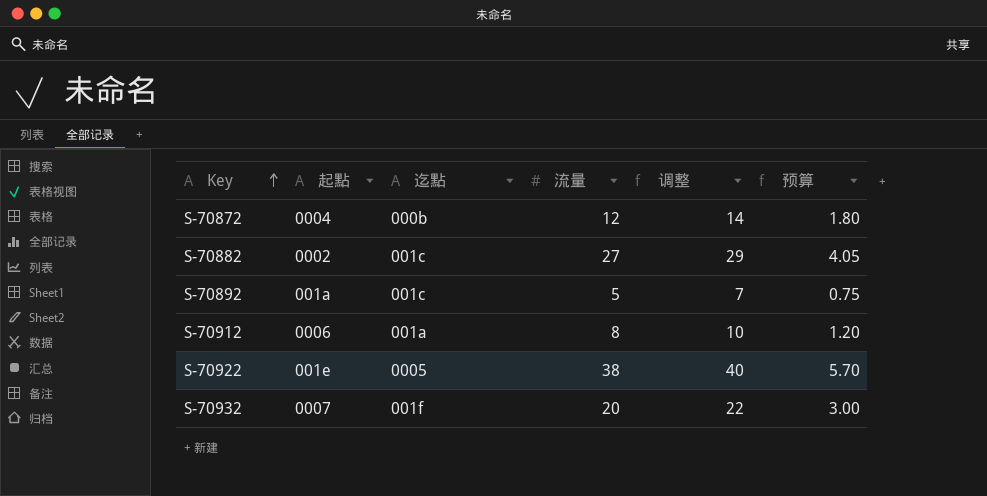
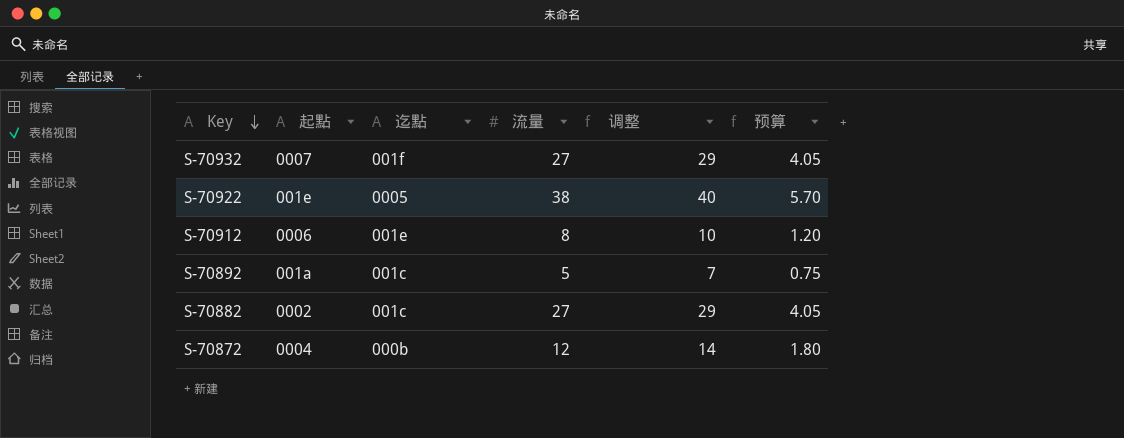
row order: Key ascending -> Key descending
S-70932 | 流量: 20 -> 27
S-70932 | 调整: 22 -> 29
S-70932 | 预算: 3.00 -> 4.05
S-70912 | 迄點: 001a -> 001e

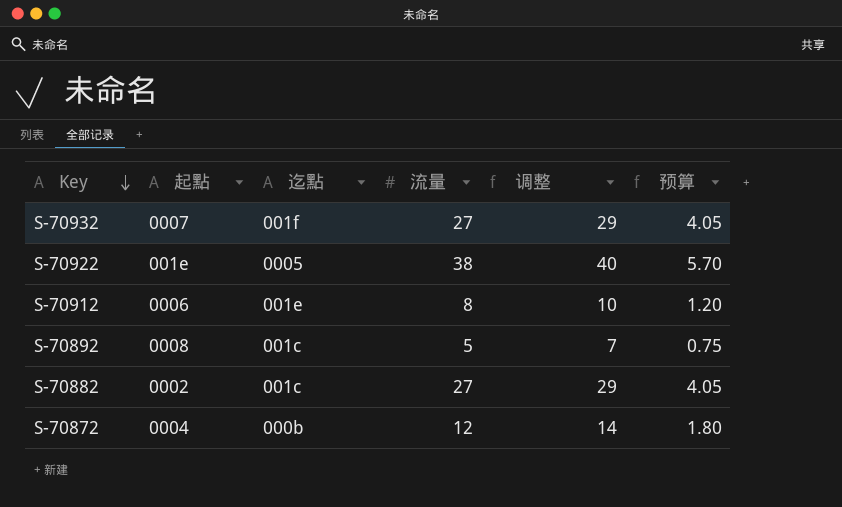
S-70892 | 起點: 001a -> 0008

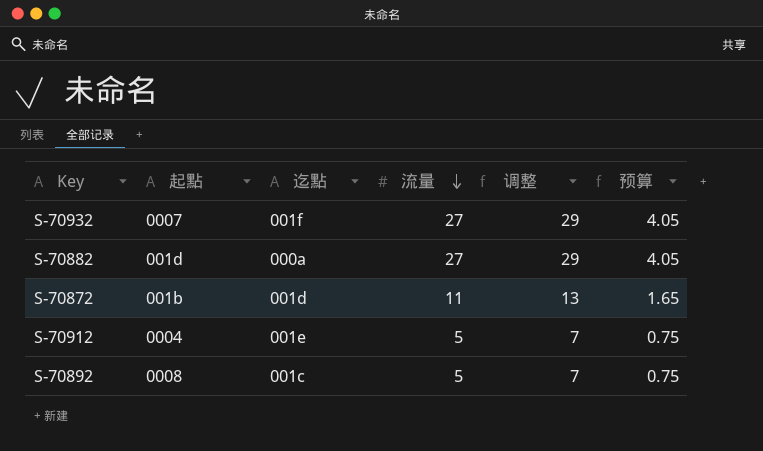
row order: Key descending -> 流量 descending
row S-70922: 001e | 0005 | 38 | 40 | 5.70 -> none
S-70882 | 起點: 0002 -> 001d
S-70882 | 迄點: 001c -> 000a
S-70872 | 起點: 0004 -> 001b
S-70872 | 迄點: 000b -> 001d
S-70872 | 流量: 12 -> 11
S-70872 | 调整: 14 -> 13
S-70872 | 预算: 1.80 -> 1.65
S-70912 | 起點: 0006 -> 0004
S-70912 | 流量: 8 -> 5
S-70912 | 调整: 10 -> 7
S-70912 | 预算: 1.20 -> 0.75

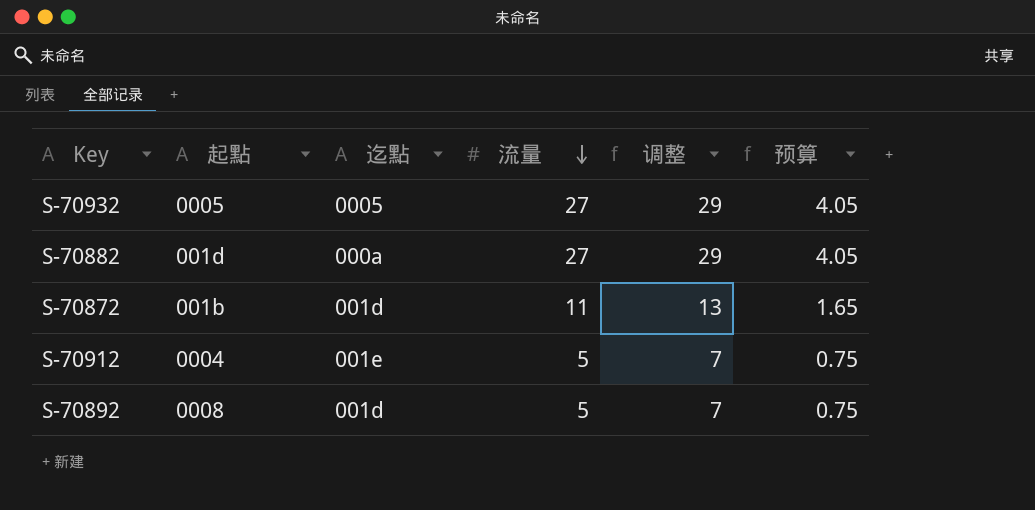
S-70932 | 起點: 0007 -> 0005
S-70932 | 迄點: 001f -> 0005
S-70892 | 迄點: 001c -> 001d

